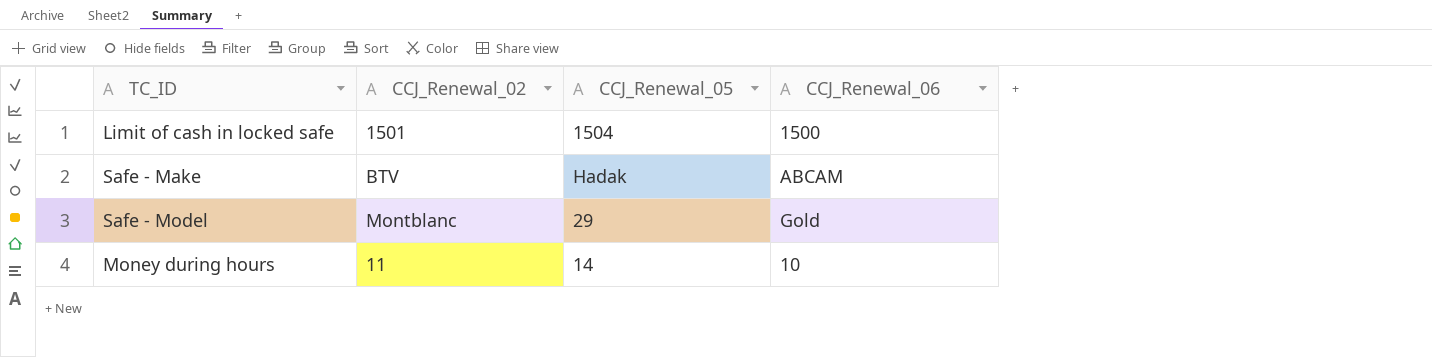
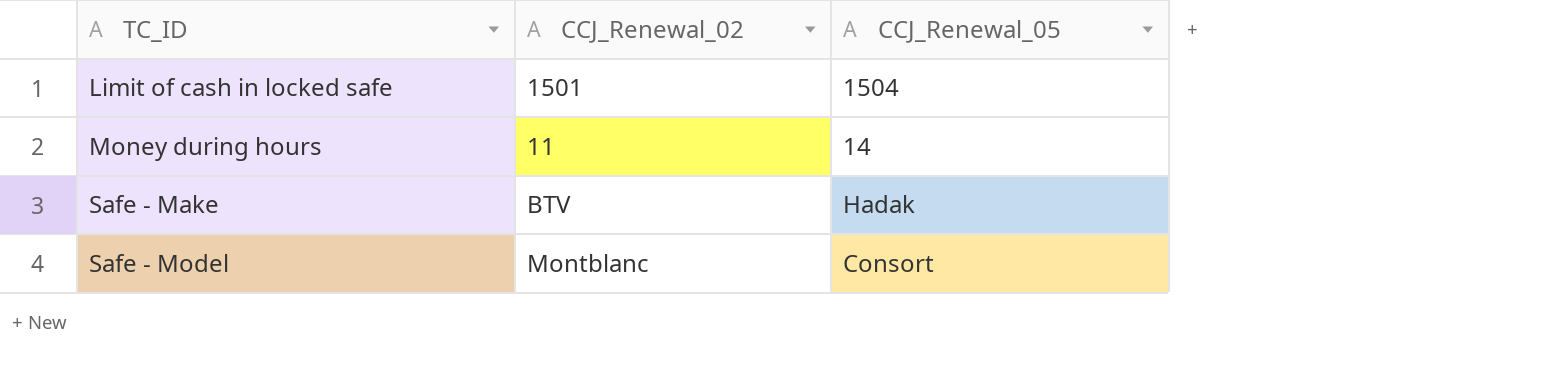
row order: none -> TC_ID ascending
column CCJ_Renewal_06 | position: 4 -> none
Safe - Model | CCJ_Renewal_05: 29 -> Consort

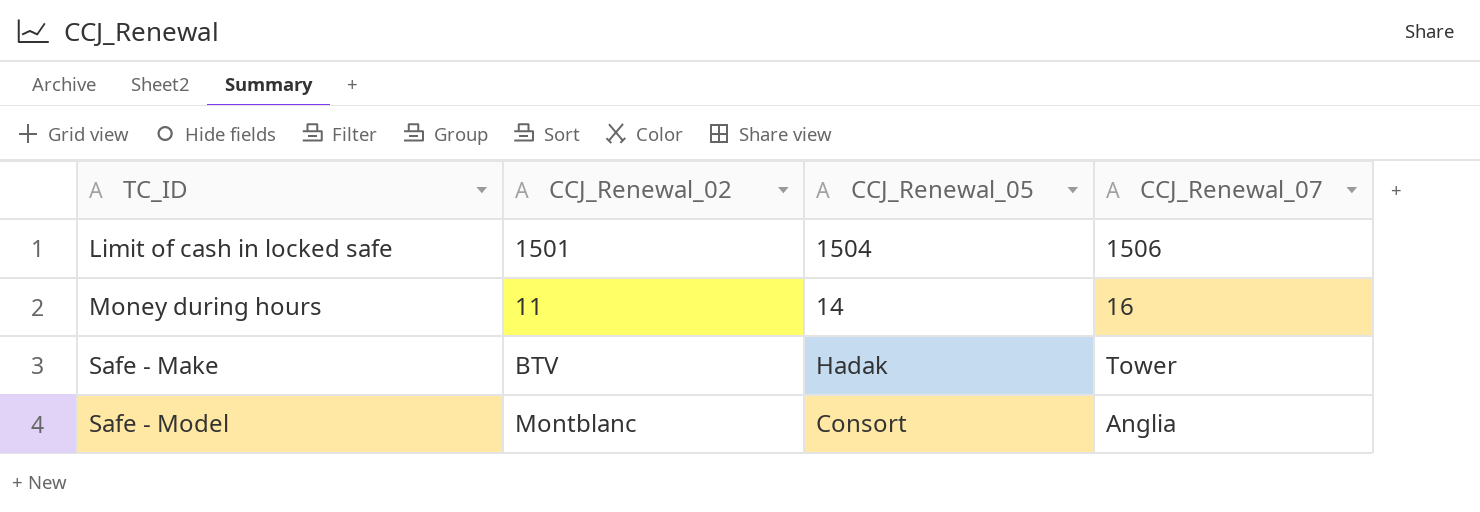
column CCJ_Renewal_07 | position: none -> 4

